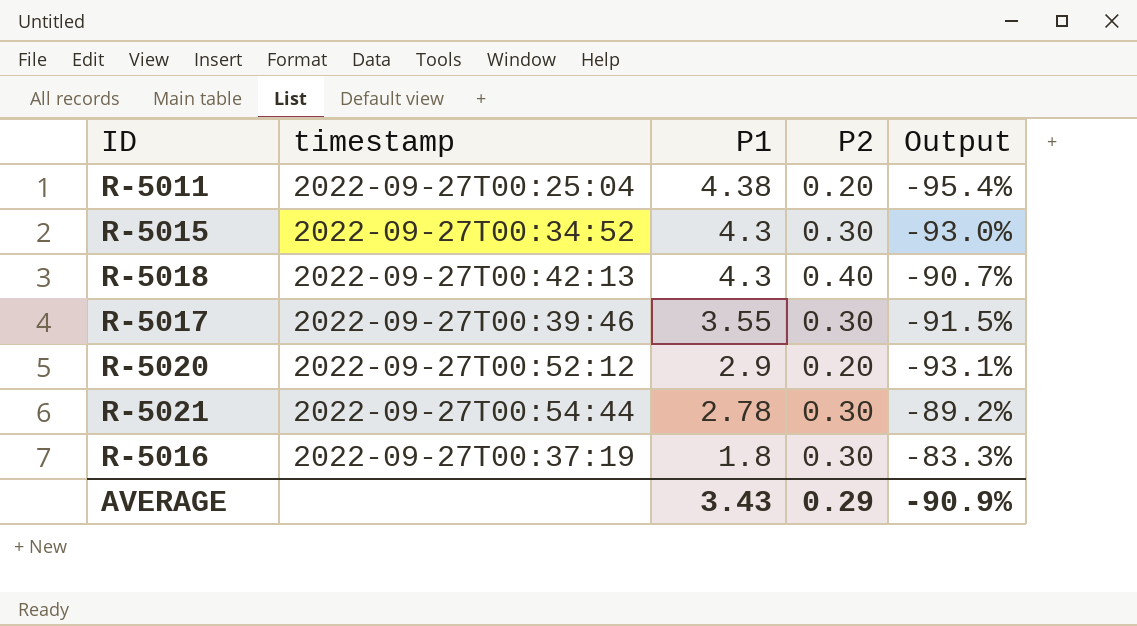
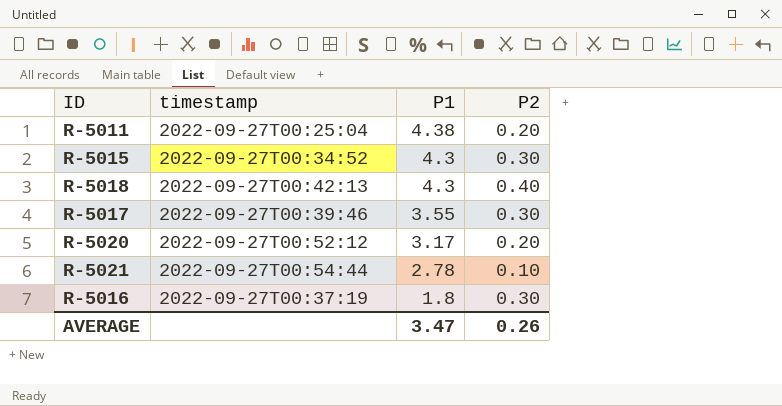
column Output | formula: ([P2] - [P1]) / [P1] -> none
R-5020 | P1: 2.9 -> 3.17
R-5021 | P2: 0.30 -> 0.10
AVERAGE | P1: 3.43 -> 3.47
AVERAGE | P2: 0.29 -> 0.26

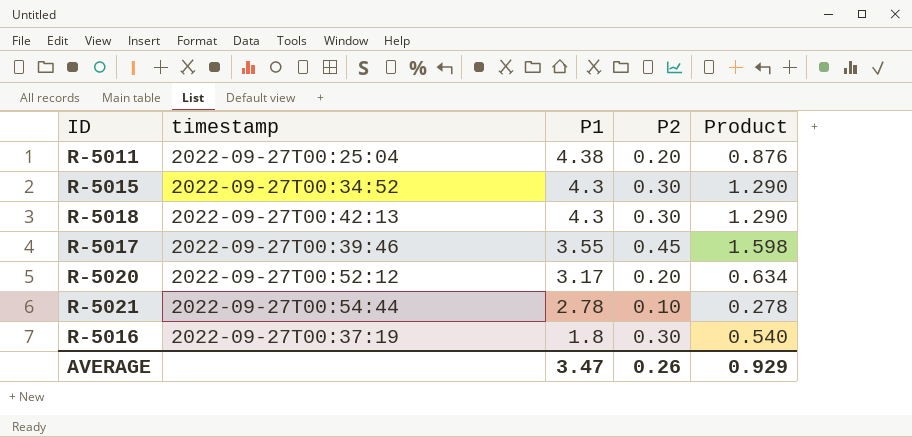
column Product | formula: none -> [P1] * [P2]
R-5018 | P2: 0.40 -> 0.30
R-5017 | P2: 0.30 -> 0.45

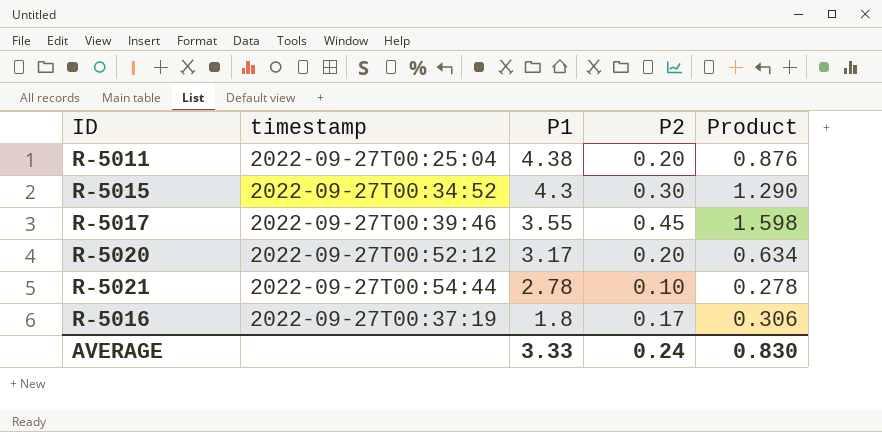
row R-5018: 2022-09-27T00:42:13 | 4.3 | 0.30 | 1.290 -> none
R-5016 | P2: 0.30 -> 0.17
R-5016 | Product: 0.540 -> 0.306
AVERAGE | P1: 3.47 -> 3.33
AVERAGE | P2: 0.26 -> 0.24
AVERAGE | Product: 0.929 -> 0.830

